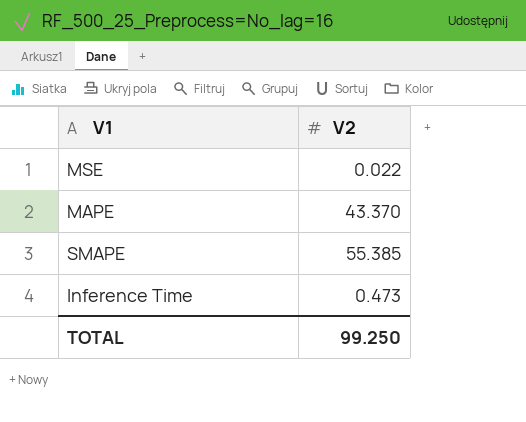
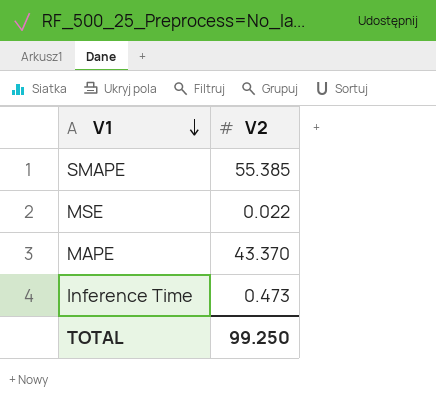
row order: none -> V1 descending

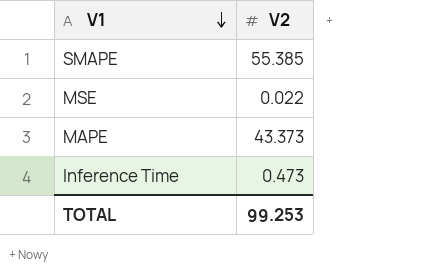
MAPE | V2: 43.370 -> 43.373
TOTAL | V2: 99.250 -> 99.253

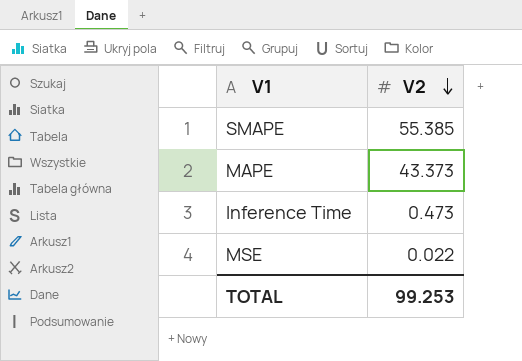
row order: V1 descending -> V2 descending

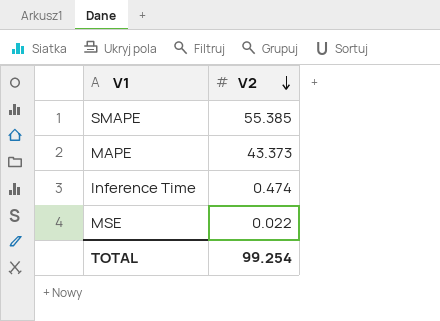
Inference Time | V2: 0.473 -> 0.474
TOTAL | V2: 99.253 -> 99.254

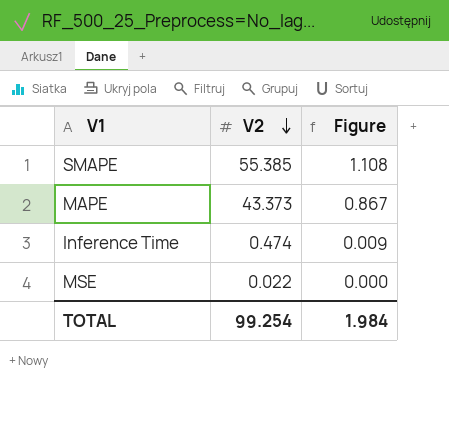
column Figure | formula: none -> [V2] * 0.02

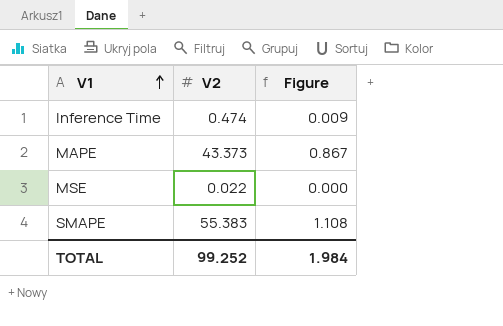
row order: V2 descending -> V1 ascending
SMAPE | V2: 55.385 -> 55.383
TOTAL | V2: 99.254 -> 99.252

